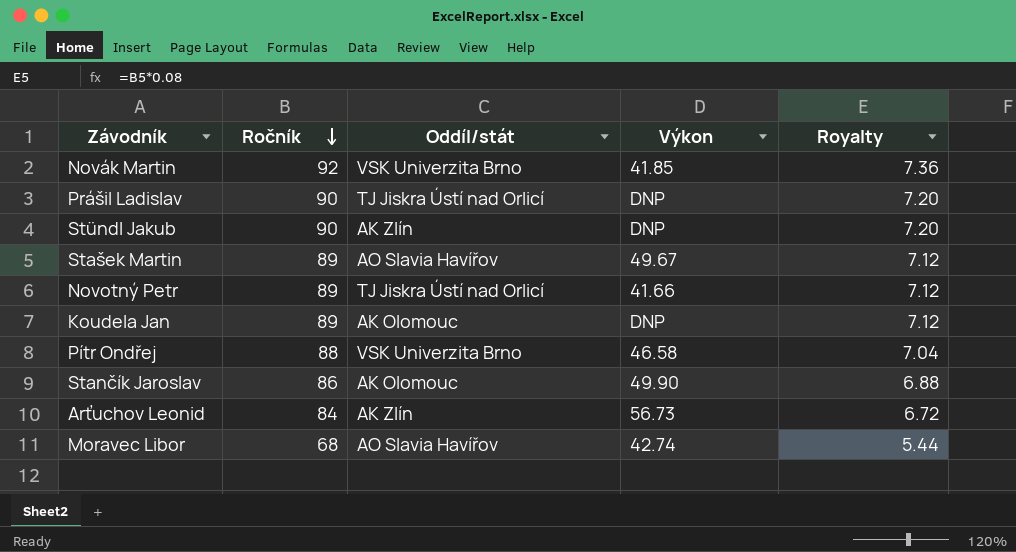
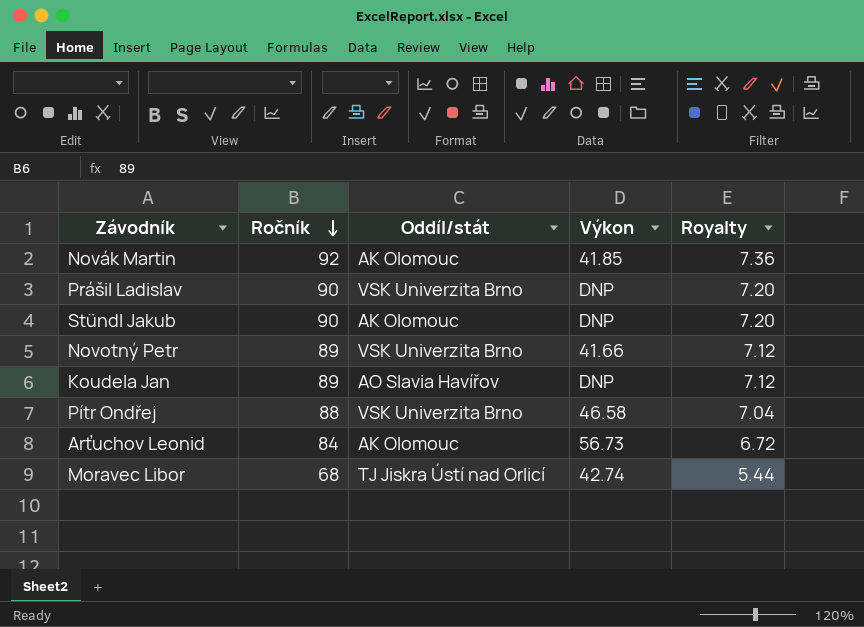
row Stašek Martin: 89 | AO Slavia Havířov | 49.67 | 7.12 -> none
row Stančík Jaroslav: 86 | AK Olomouc | 49.90 | 6.88 -> none
Novák Martin | Oddíl/stát: VSK Univerzita Brno -> AK Olomouc
Prášil Ladislav | Oddíl/stát: TJ Jiskra Ústí nad Orlicí -> VSK Univerzita Brno
Stündl Jakub | Oddíl/stát: AK Zlín -> AK Olomouc
Novotný Petr | Oddíl/stát: TJ Jiskra Ústí nad Orlicí -> VSK Univerzita Brno
Koudela Jan | Oddíl/stát: AK Olomouc -> AO Slavia Havířov
Arťuchov Leonid | Oddíl/stát: AK Zlín -> AK Olomouc
Moravec Libor | Oddíl/stát: AO Slavia Havířov -> TJ Jiskra Ústí nad Orlicí

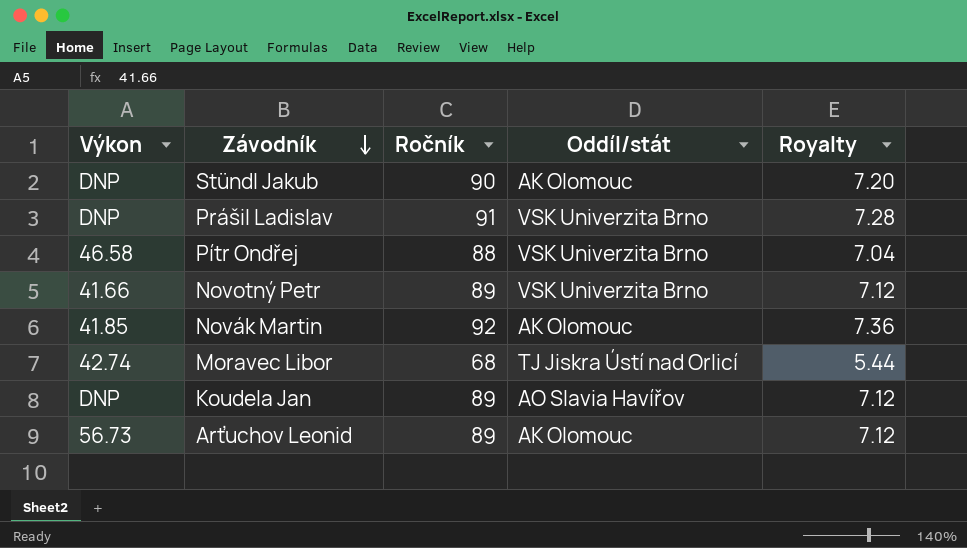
row order: Ročník descending -> Závodník descending
column Výkon | position: 4 -> 1
Prášil Ladislav | Ročník: 90 -> 91
Prášil Ladislav | Royalty: 7.20 -> 7.28
Arťuchov Leonid | Ročník: 84 -> 89
Arťuchov Leonid | Royalty: 6.72 -> 7.12

